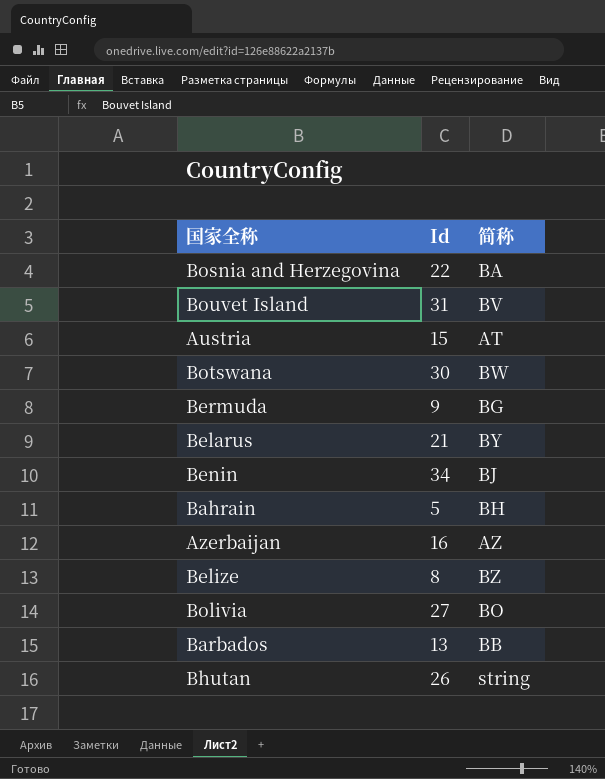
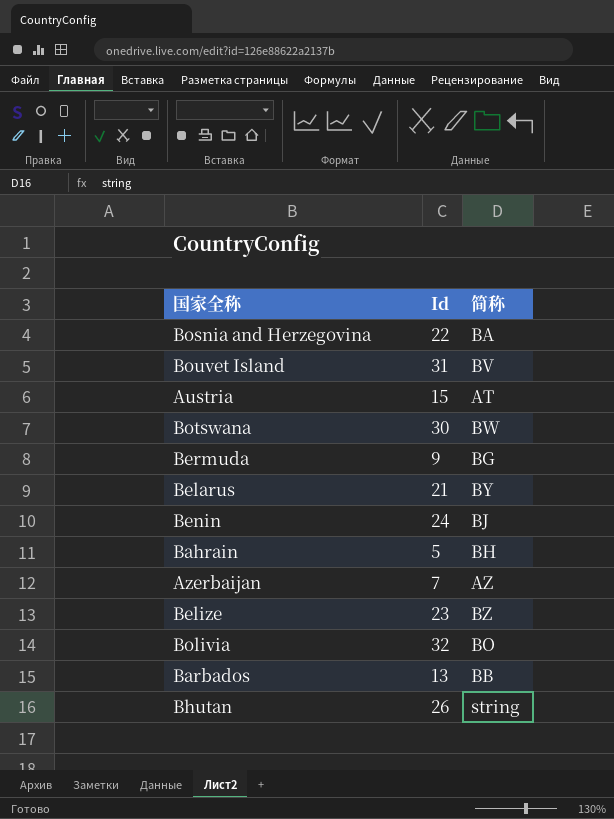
Benin | Id: 34 -> 24
Azerbaijan | Id: 16 -> 7
Belize | Id: 8 -> 23
Bolivia | Id: 27 -> 32

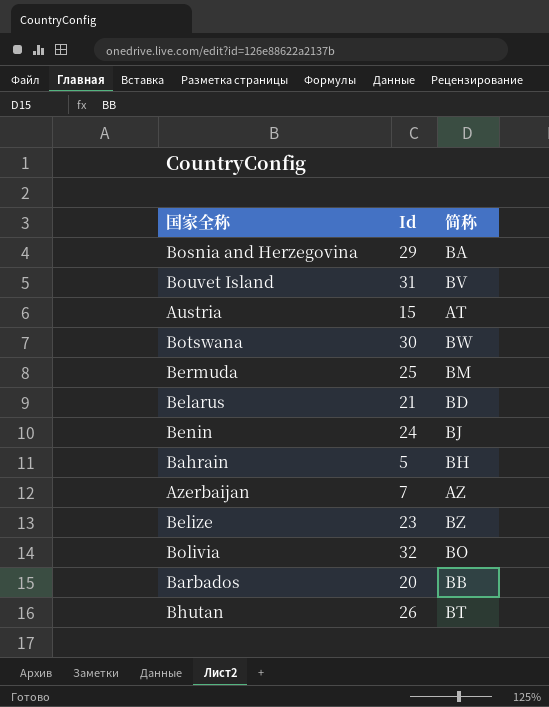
Bosnia and Herzegovina | Id: 22 -> 29
Bermuda | Id: 9 -> 25
Bermuda | 简称: BG -> BM
Belarus | 简称: BY -> BD
Barbados | Id: 13 -> 20
Bhutan | 简称: string -> BT

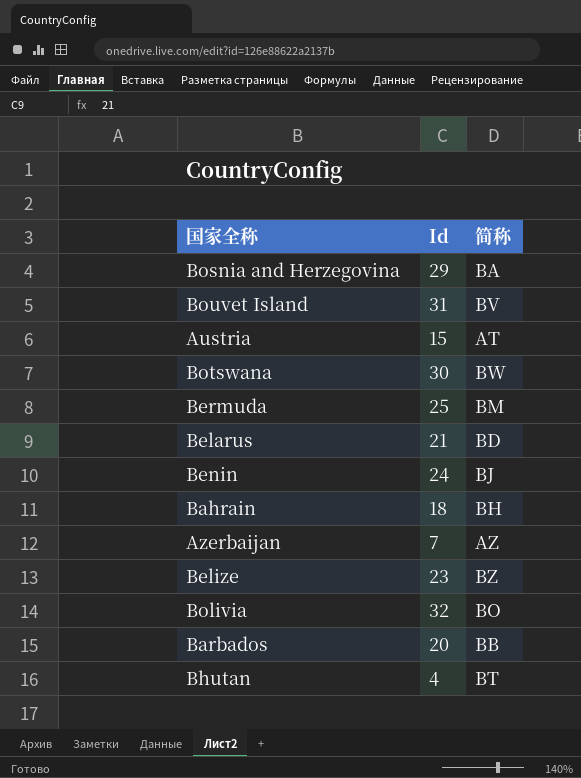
Bahrain | Id: 5 -> 18
Bhutan | Id: 26 -> 4

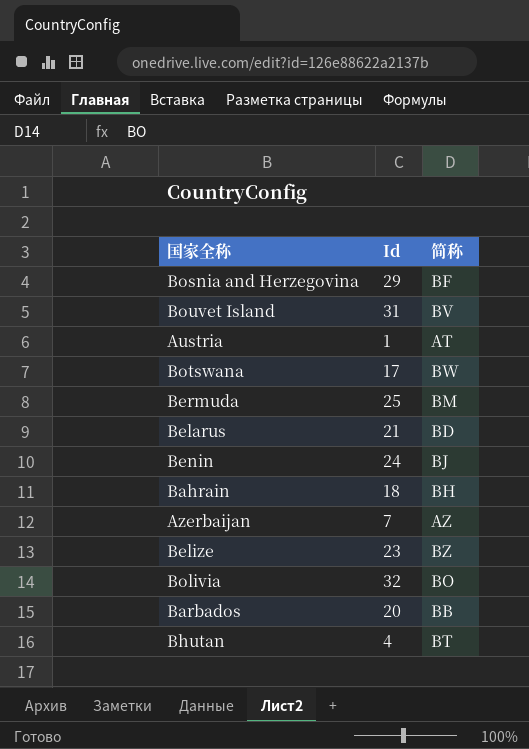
Bosnia and Herzegovina | 简称: BA -> BF
Austria | Id: 15 -> 1
Botswana | Id: 30 -> 17

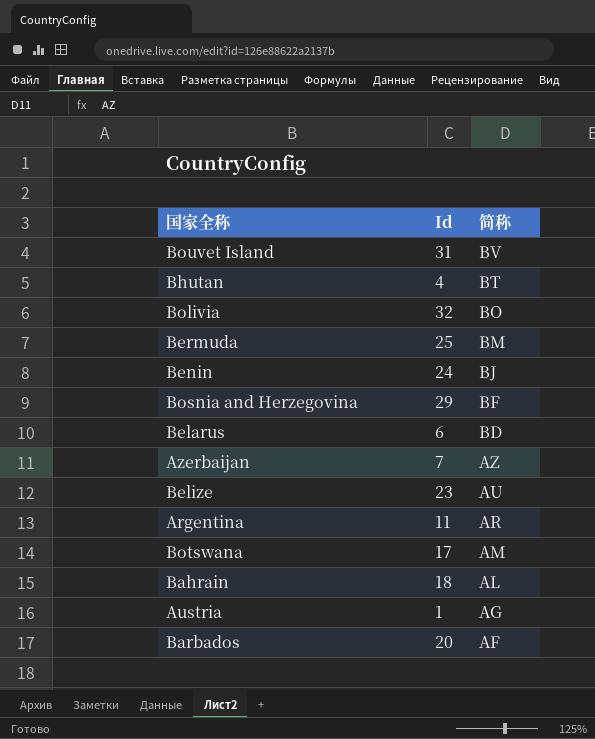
row order: none -> 简称 descending
Belarus | Id: 21 -> 6
Belize | 简称: BZ -> AU
row Argentina: none -> 11 | AR
Botswana | 简称: BW -> AM
Bahrain | 简称: BH -> AL
Austria | 简称: AT -> AG
Barbados | 简称: BB -> AF

